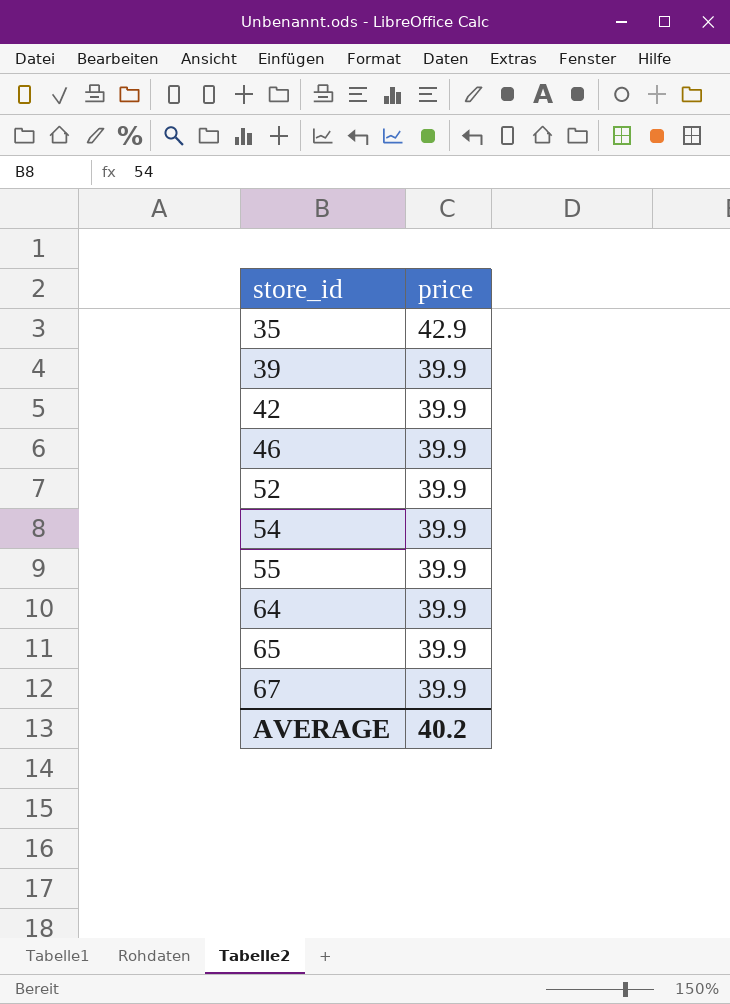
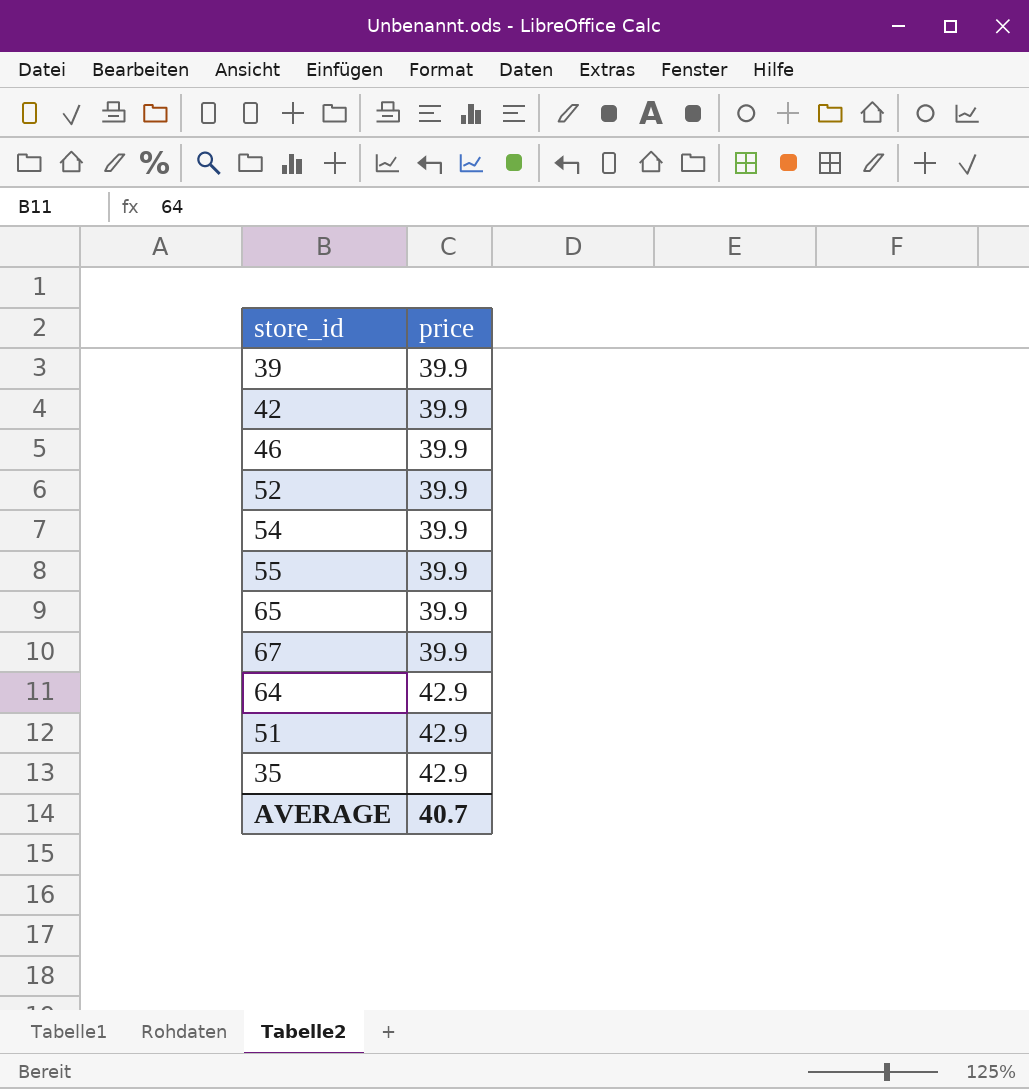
row order: store_id ascending -> price ascending
64 | price: 39.9 -> 42.9
row 51: none -> 42.9
AVERAGE | price: 40.2 -> 40.7

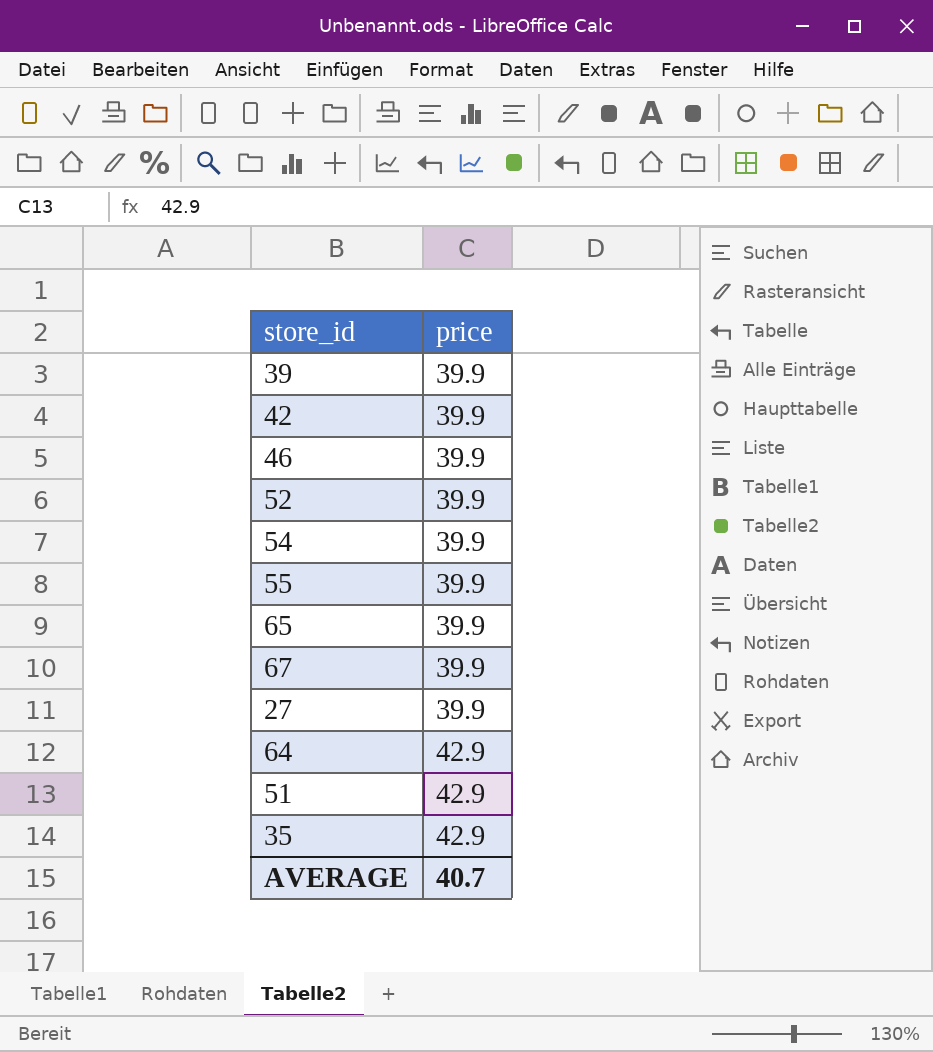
row 27: none -> 39.9

